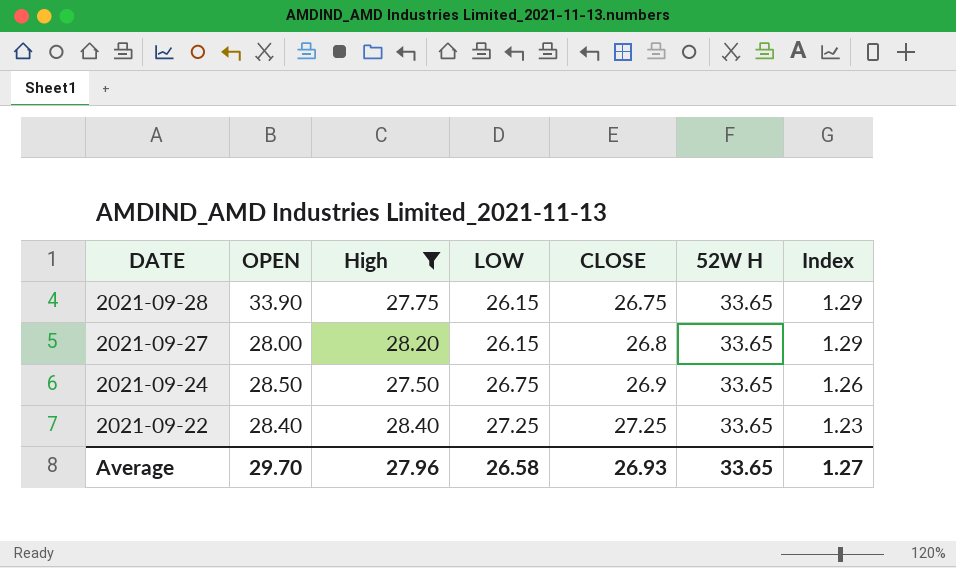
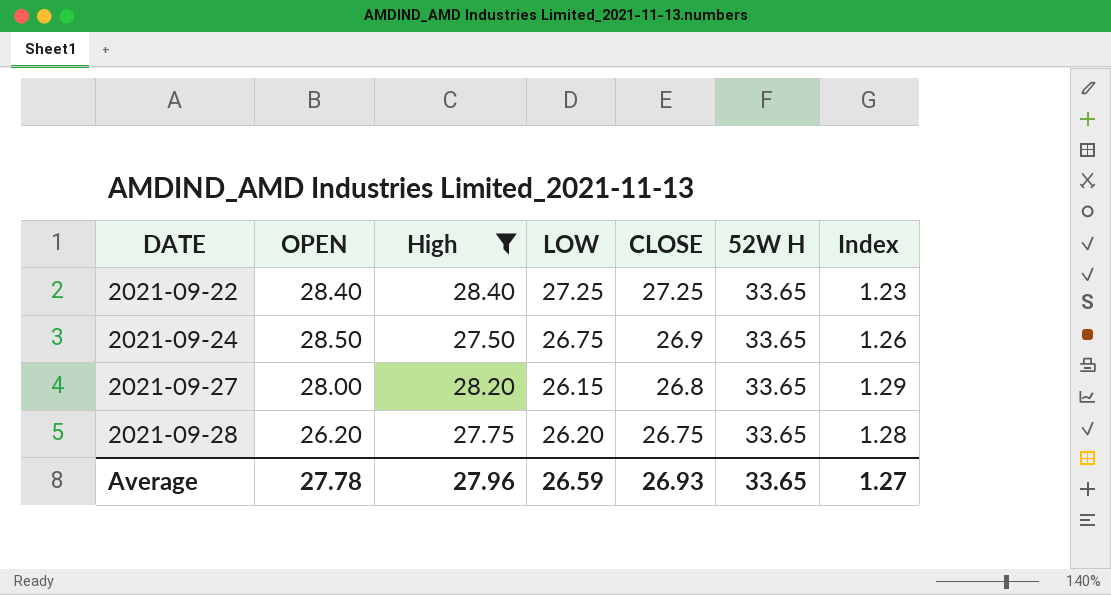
row order: DATE descending -> DATE ascending
2021-09-28 | OPEN: 33.90 -> 26.20
2021-09-28 | LOW: 26.15 -> 26.20
2021-09-28 | Index: 1.29 -> 1.28
Average | OPEN: 29.70 -> 27.78
Average | LOW: 26.58 -> 26.59

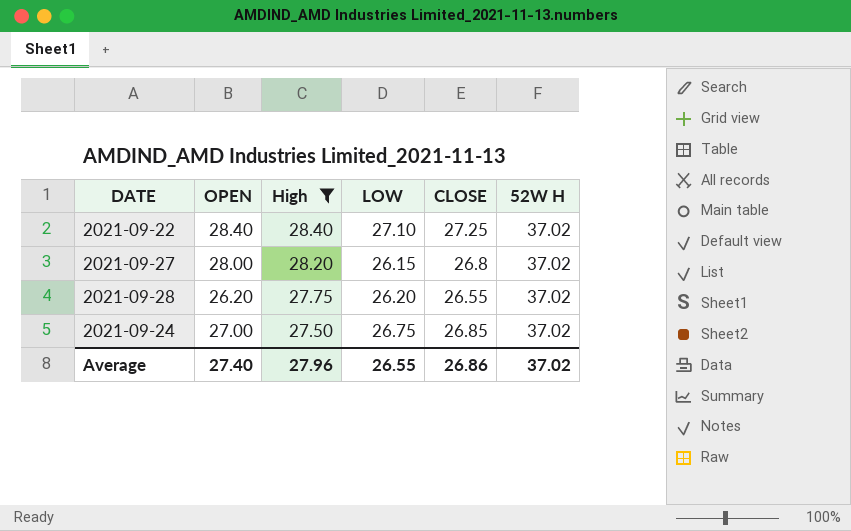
row order: DATE ascending -> High descending
column Index | formula: [52W H] / [LOW] -> none
2021-09-22 | LOW: 27.25 -> 27.10
2021-09-22 | 52W H: 33.65 -> 37.02
2021-09-27 | 52W H: 33.65 -> 37.02
2021-09-28 | CLOSE: 26.75 -> 26.55
2021-09-28 | 52W H: 33.65 -> 37.02
2021-09-24 | OPEN: 28.50 -> 27.00
2021-09-24 | CLOSE: 26.9 -> 26.85
2021-09-24 | 52W H: 33.65 -> 37.02
Average | OPEN: 27.78 -> 27.40
Average | LOW: 26.59 -> 26.55
Average | CLOSE: 26.93 -> 26.86
Average | 52W H: 33.65 -> 37.02

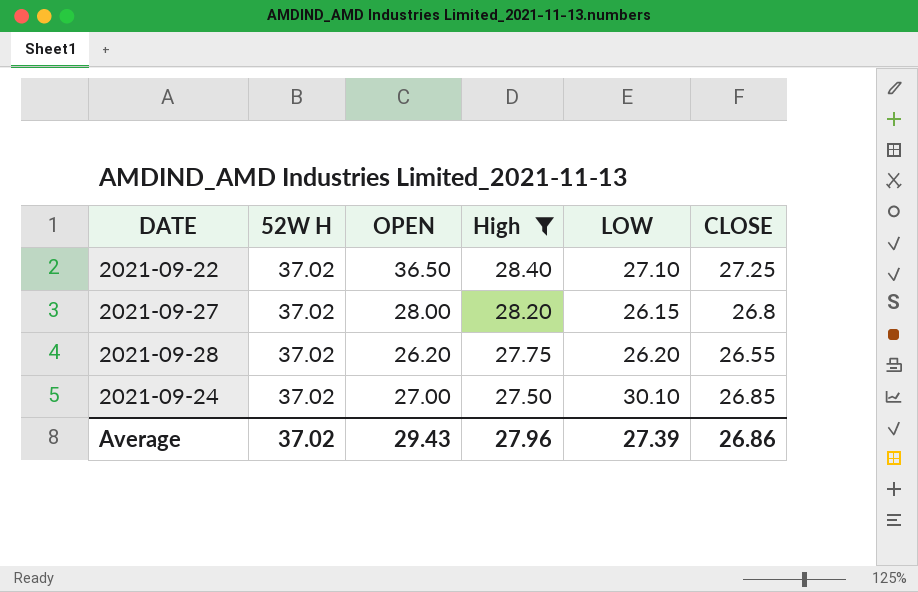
column 52W H | position: 6 -> 2
2021-09-22 | OPEN: 28.40 -> 36.50
2021-09-24 | LOW: 26.75 -> 30.10
Average | OPEN: 27.40 -> 29.43
Average | LOW: 26.55 -> 27.39

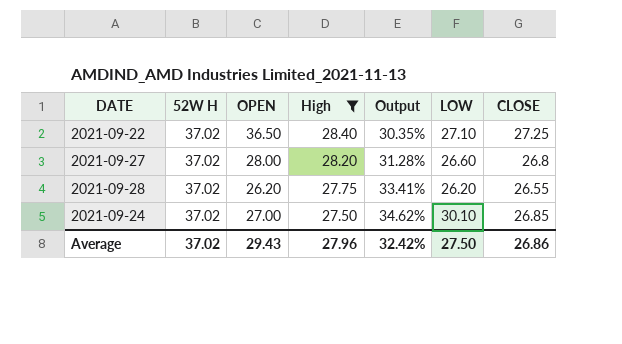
column Output | formula: none -> ([52W H] - [High]) / [High]
2021-09-27 | LOW: 26.15 -> 26.60
Average | LOW: 27.39 -> 27.50

